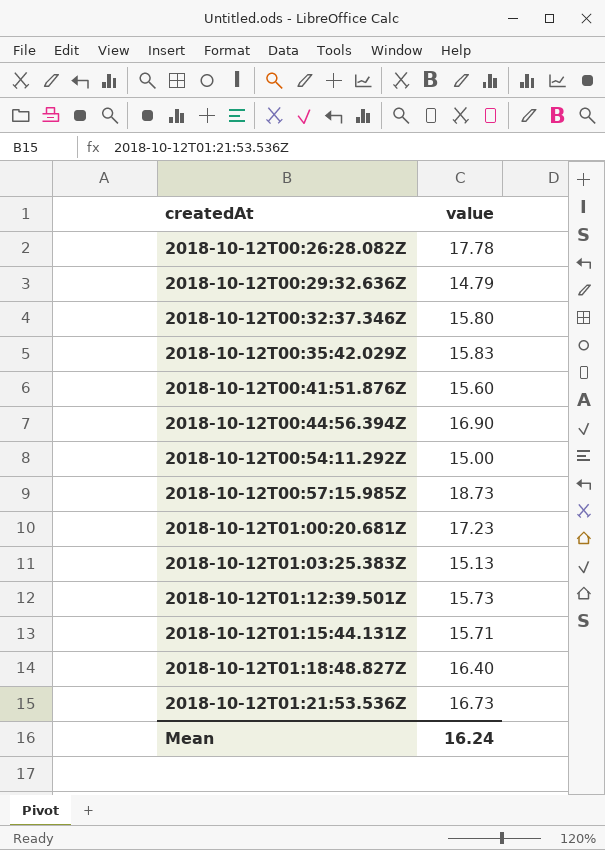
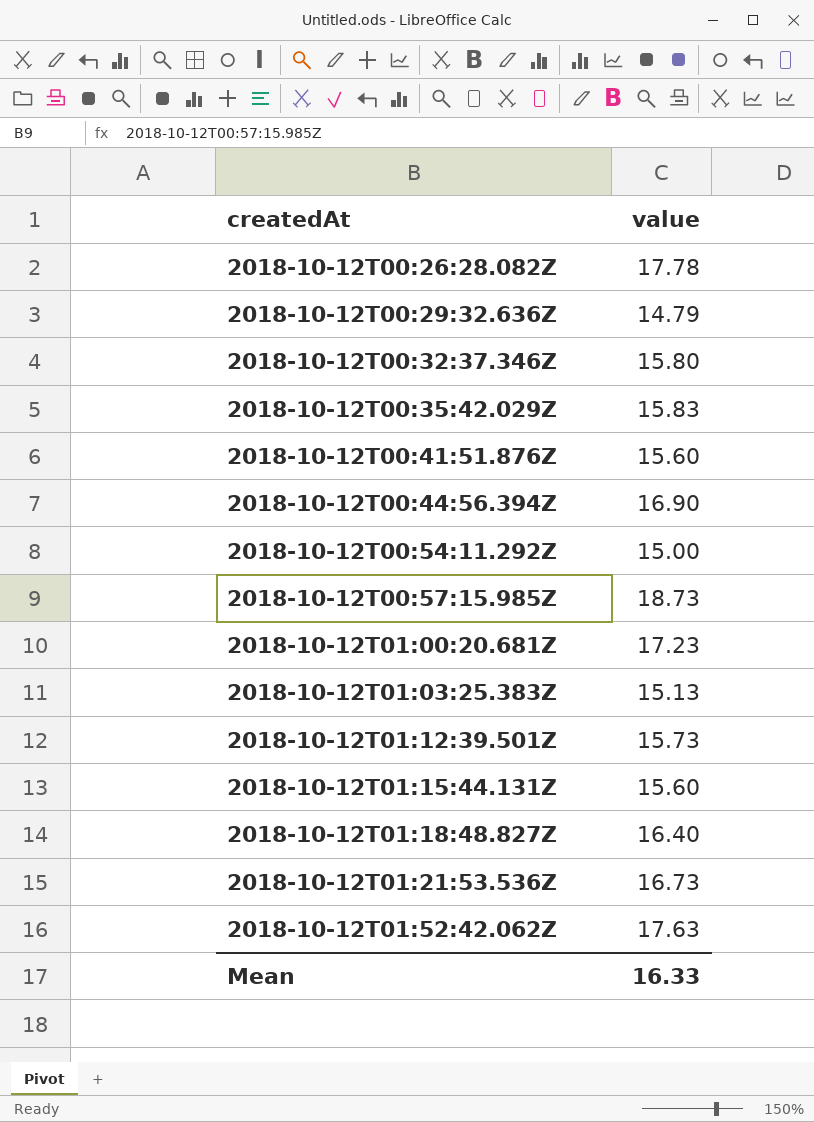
2018-10-12T01:15:44.131Z | value: 15.71 -> 15.60
row 2018-10-12T01:52:42.062Z: none -> 17.63
Mean | value: 16.24 -> 16.33

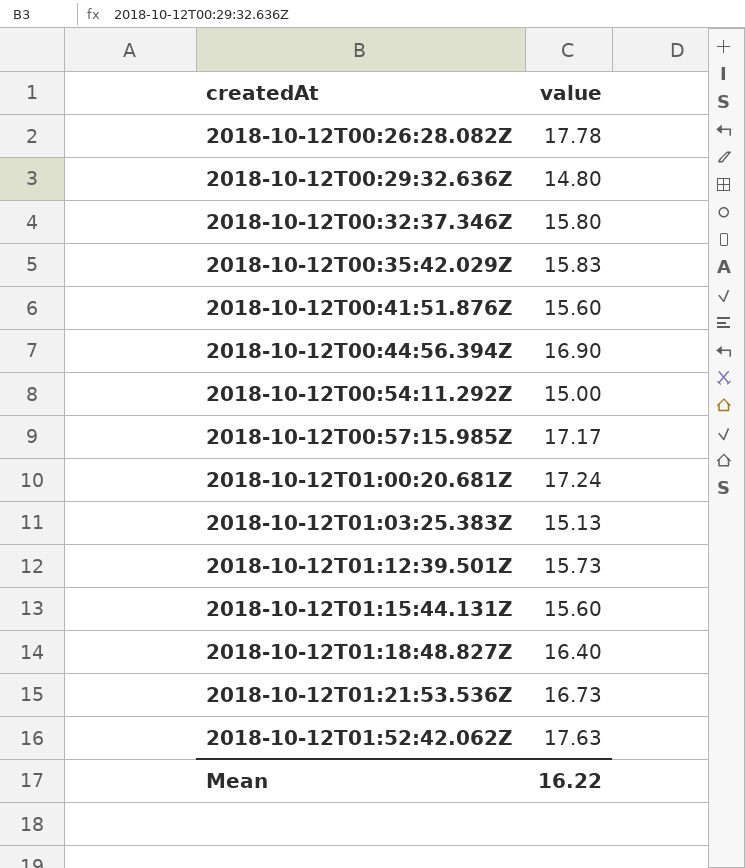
2018-10-12T00:29:32.636Z | value: 14.79 -> 14.80
2018-10-12T00:57:15.985Z | value: 18.73 -> 17.17
2018-10-12T01:00:20.681Z | value: 17.23 -> 17.24
Mean | value: 16.33 -> 16.22

